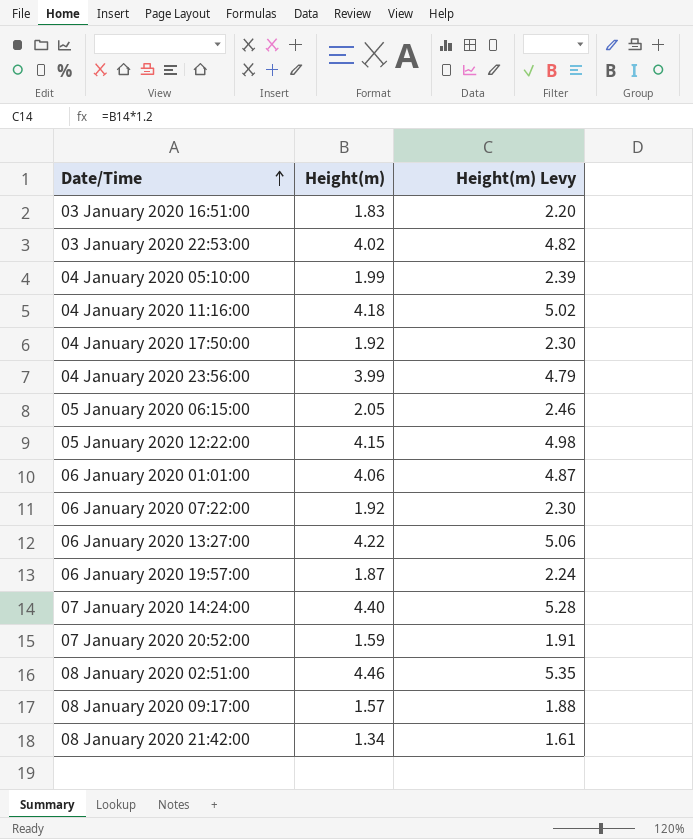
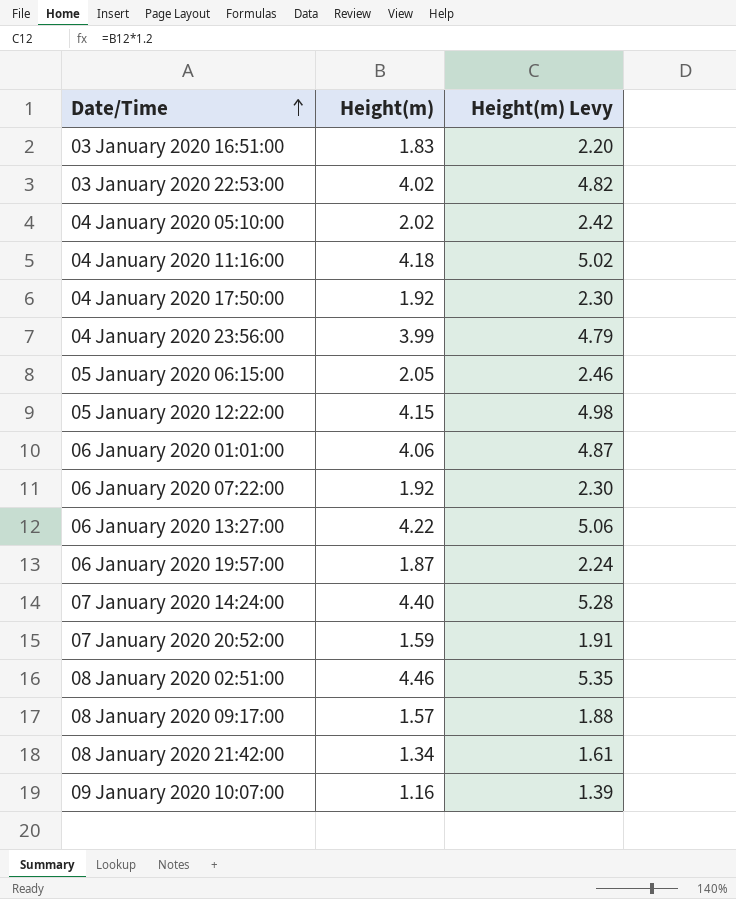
04 January 2020 05:10:00 | Height(m): 1.99 -> 2.02
04 January 2020 05:10:00 | Height(m) Levy: 2.39 -> 2.42
row 09 January 2020 10:07:00: none -> 1.16 | 1.39

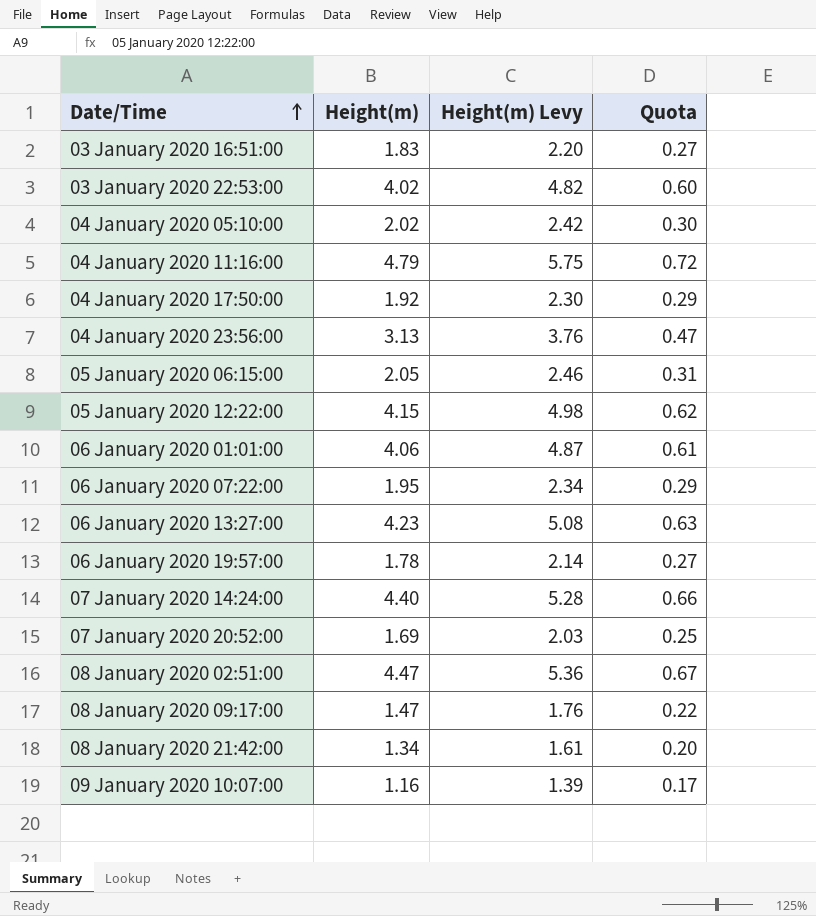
column Quota | formula: none -> [Height(m)] * 0.15
04 January 2020 11:16:00 | Height(m): 4.18 -> 4.79
04 January 2020 11:16:00 | Height(m) Levy: 5.02 -> 5.75
04 January 2020 23:56:00 | Height(m): 3.99 -> 3.13
04 January 2020 23:56:00 | Height(m) Levy: 4.79 -> 3.76
06 January 2020 07:22:00 | Height(m): 1.92 -> 1.95
06 January 2020 07:22:00 | Height(m) Levy: 2.30 -> 2.34
06 January 2020 13:27:00 | Height(m): 4.22 -> 4.23
06 January 2020 13:27:00 | Height(m) Levy: 5.06 -> 5.08
06 January 2020 19:57:00 | Height(m): 1.87 -> 1.78
06 January 2020 19:57:00 | Height(m) Levy: 2.24 -> 2.14
07 January 2020 20:52:00 | Height(m): 1.59 -> 1.69
07 January 2020 20:52:00 | Height(m) Levy: 1.91 -> 2.03
08 January 2020 02:51:00 | Height(m): 4.46 -> 4.47
08 January 2020 02:51:00 | Height(m) Levy: 5.35 -> 5.36
08 January 2020 09:17:00 | Height(m): 1.57 -> 1.47
08 January 2020 09:17:00 | Height(m) Levy: 1.88 -> 1.76

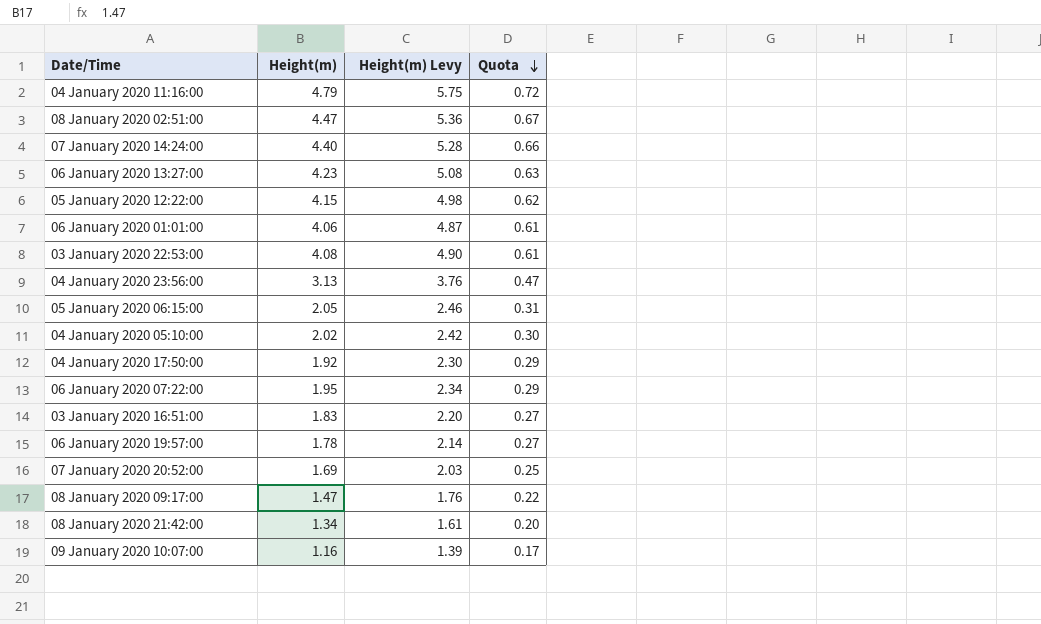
row order: Date/Time ascending -> Quota descending
03 January 2020 22:53:00 | Height(m): 4.02 -> 4.08
03 January 2020 22:53:00 | Height(m) Levy: 4.82 -> 4.90
03 January 2020 22:53:00 | Quota: 0.60 -> 0.61

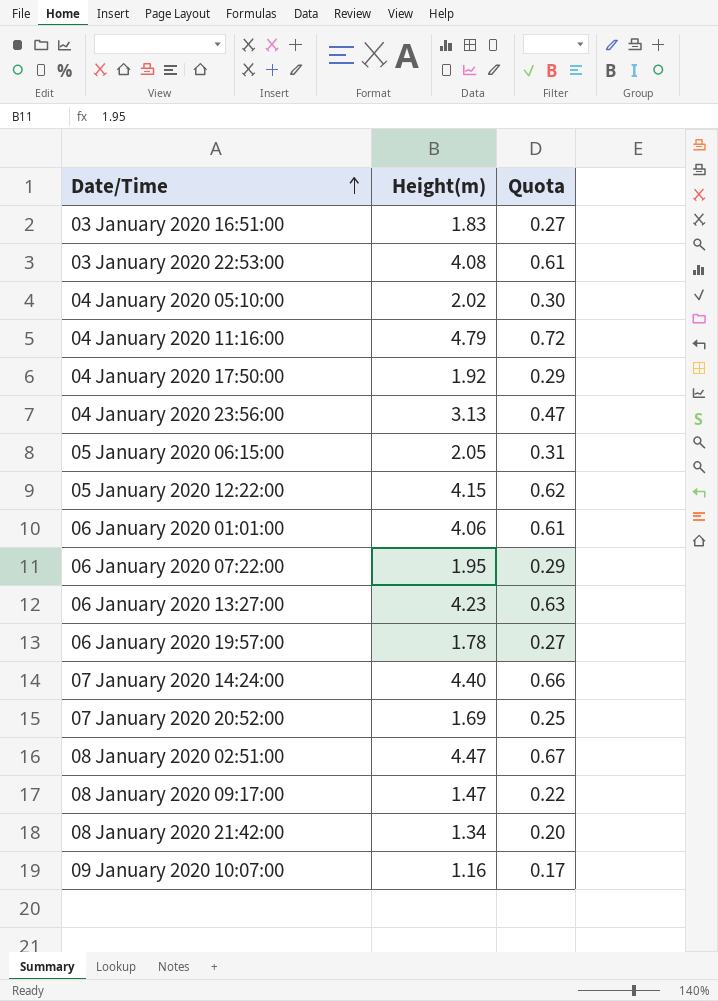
row order: Quota descending -> Date/Time ascending
column Height(m) Levy | formula: [Height(m)] * 1.2 -> none

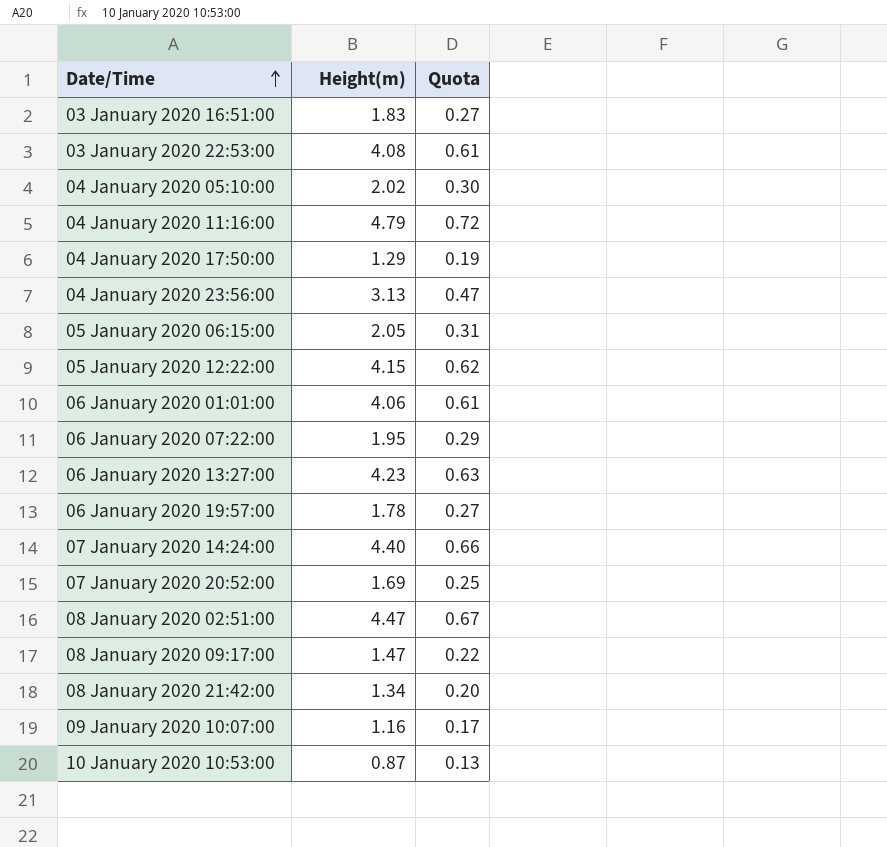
04 January 2020 17:50:00 | Height(m): 1.92 -> 1.29
04 January 2020 17:50:00 | Quota: 0.29 -> 0.19
row 10 January 2020 10:53:00: none -> 0.87 | 0.13

